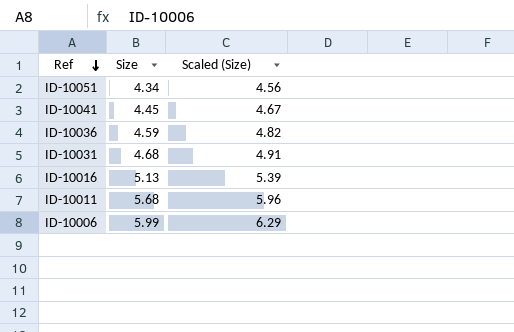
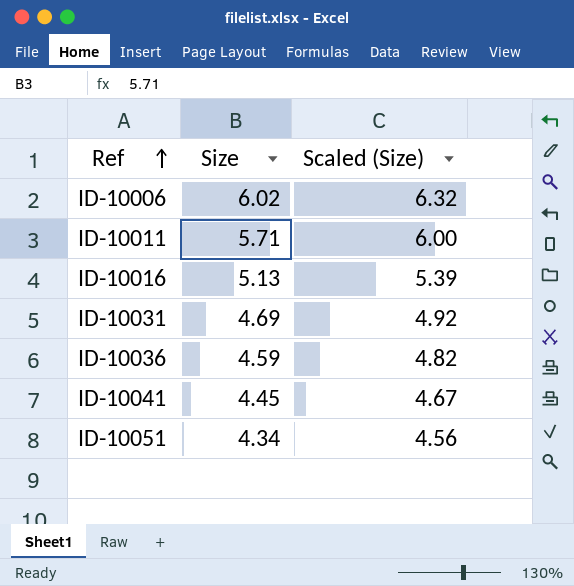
row order: Ref descending -> Ref ascending
ID-10006 | Size: 5.99 -> 6.02
ID-10006 | Scaled (Size): 6.29 -> 6.32
ID-10011 | Size: 5.68 -> 5.71
ID-10011 | Scaled (Size): 5.96 -> 6.00
ID-10031 | Size: 4.68 -> 4.69
ID-10031 | Scaled (Size): 4.91 -> 4.92

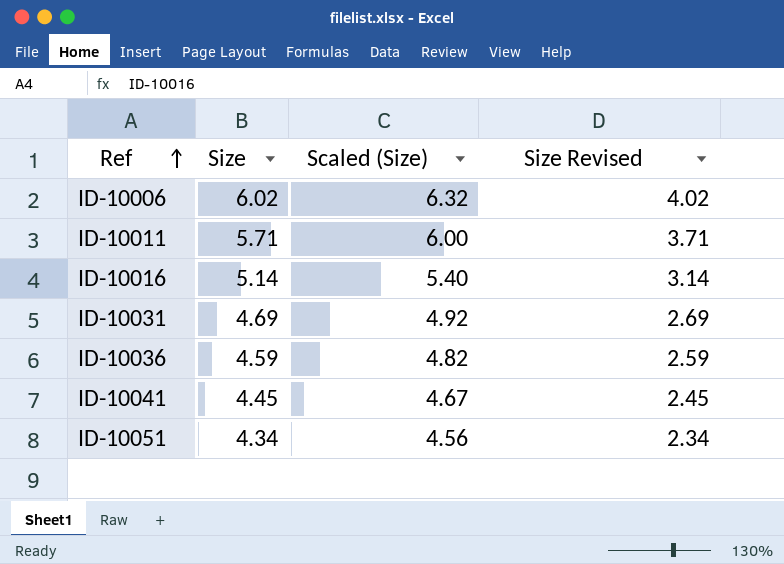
column Size Revised | formula: none -> [Size] - 2
ID-10016 | Size: 5.13 -> 5.14
ID-10016 | Scaled (Size): 5.39 -> 5.40

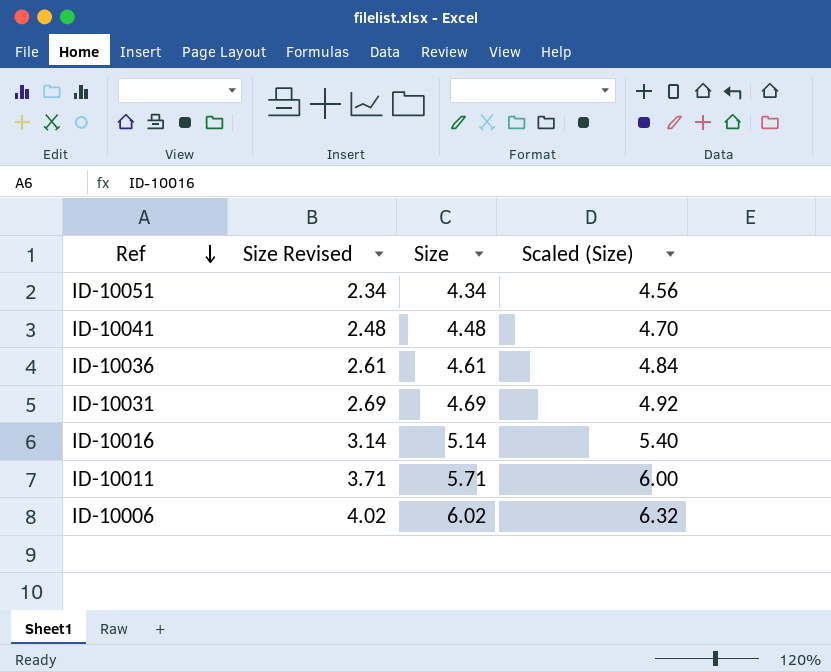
row order: Ref ascending -> Ref descending
column Size Revised | position: 4 -> 2
ID-10041 | Size Revised: 2.45 -> 2.48
ID-10041 | Size: 4.45 -> 4.48
ID-10041 | Scaled (Size): 4.67 -> 4.70
ID-10036 | Size Revised: 2.59 -> 2.61
ID-10036 | Size: 4.59 -> 4.61
ID-10036 | Scaled (Size): 4.82 -> 4.84

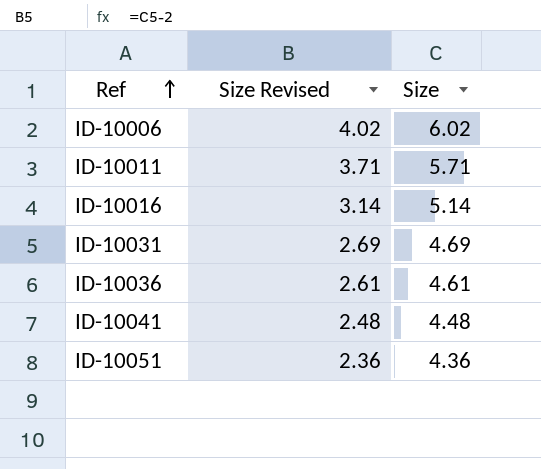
row order: Ref descending -> Ref ascending
column Scaled (Size) | formula: [Size] * 1.05 -> none
ID-10051 | Size Revised: 2.34 -> 2.36
ID-10051 | Size: 4.34 -> 4.36

